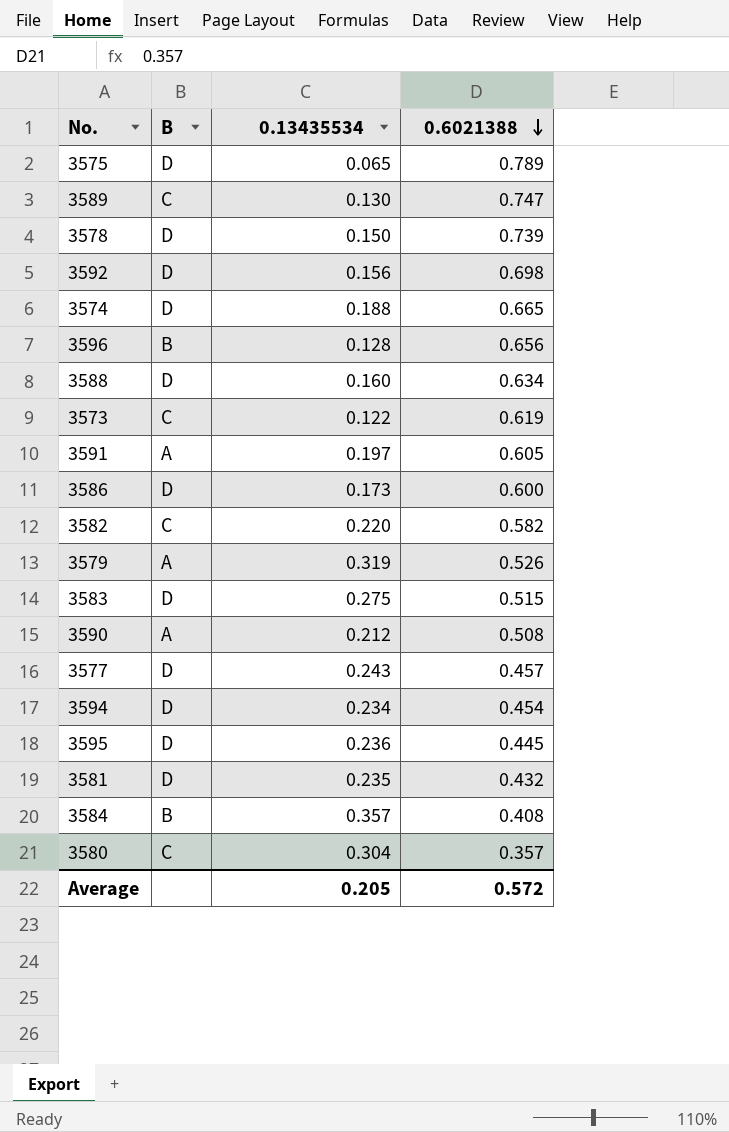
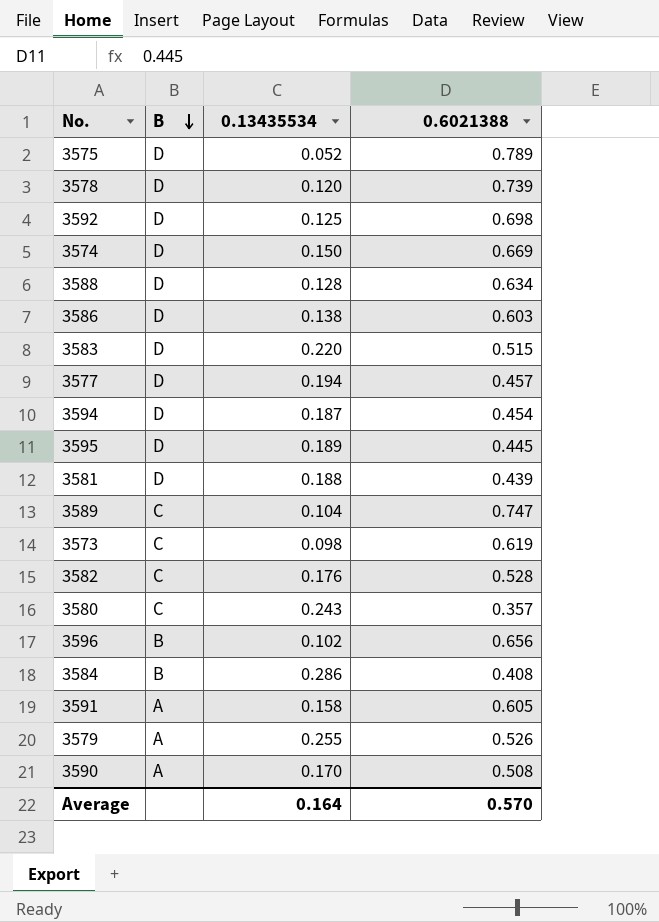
row order: 0.6021388 descending -> B descending
3575 | 0.13435534: 0.065 -> 0.052
3578 | 0.13435534: 0.150 -> 0.120
3592 | 0.13435534: 0.156 -> 0.125
3574 | 0.13435534: 0.188 -> 0.150
3574 | 0.6021388: 0.665 -> 0.669
3588 | 0.13435534: 0.160 -> 0.128
3586 | 0.13435534: 0.173 -> 0.138
3586 | 0.6021388: 0.600 -> 0.603
3583 | 0.13435534: 0.275 -> 0.220
3577 | 0.13435534: 0.243 -> 0.194
3594 | 0.13435534: 0.234 -> 0.187
3595 | 0.13435534: 0.236 -> 0.189
3581 | 0.13435534: 0.235 -> 0.188
3581 | 0.6021388: 0.432 -> 0.439
3589 | 0.13435534: 0.130 -> 0.104
3573 | 0.13435534: 0.122 -> 0.098
3582 | 0.13435534: 0.220 -> 0.176
3582 | 0.6021388: 0.582 -> 0.528
3580 | 0.13435534: 0.304 -> 0.243
3596 | 0.13435534: 0.128 -> 0.102
3584 | 0.13435534: 0.357 -> 0.286
3591 | 0.13435534: 0.197 -> 0.158
3579 | 0.13435534: 0.319 -> 0.255
3590 | 0.13435534: 0.212 -> 0.170
Average | 0.13435534: 0.205 -> 0.164
Average | 0.6021388: 0.572 -> 0.570

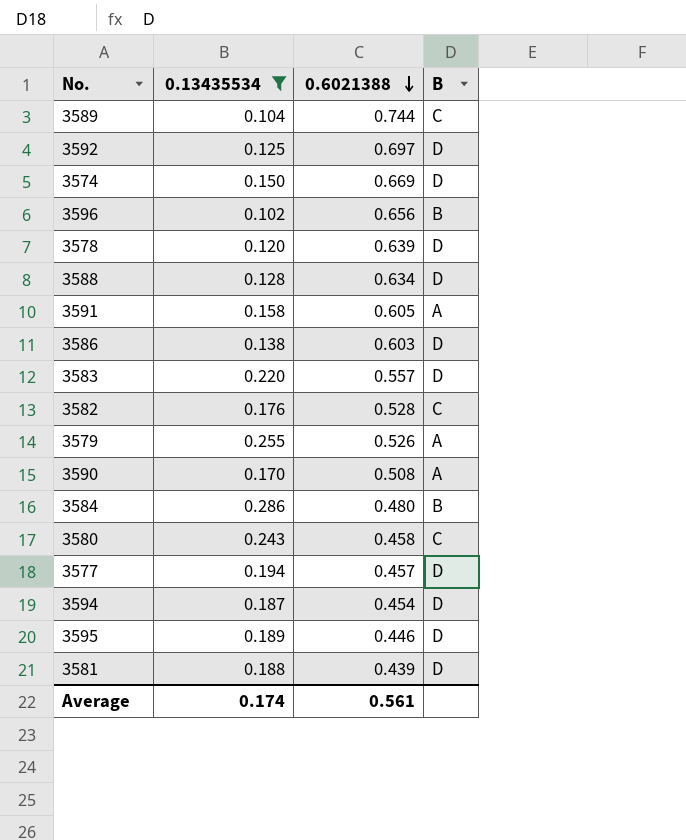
filter: none -> 0.13435534 >= 0.102
row order: B descending -> 0.6021388 descending
column B | position: 2 -> 4
3589 | 0.6021388: 0.747 -> 0.744
3592 | 0.6021388: 0.698 -> 0.697
3578 | 0.6021388: 0.739 -> 0.639
3583 | 0.6021388: 0.515 -> 0.557
3584 | 0.6021388: 0.408 -> 0.480
3580 | 0.6021388: 0.357 -> 0.458
3595 | 0.6021388: 0.445 -> 0.446
Average | 0.13435534: 0.164 -> 0.174
Average | 0.6021388: 0.570 -> 0.561

